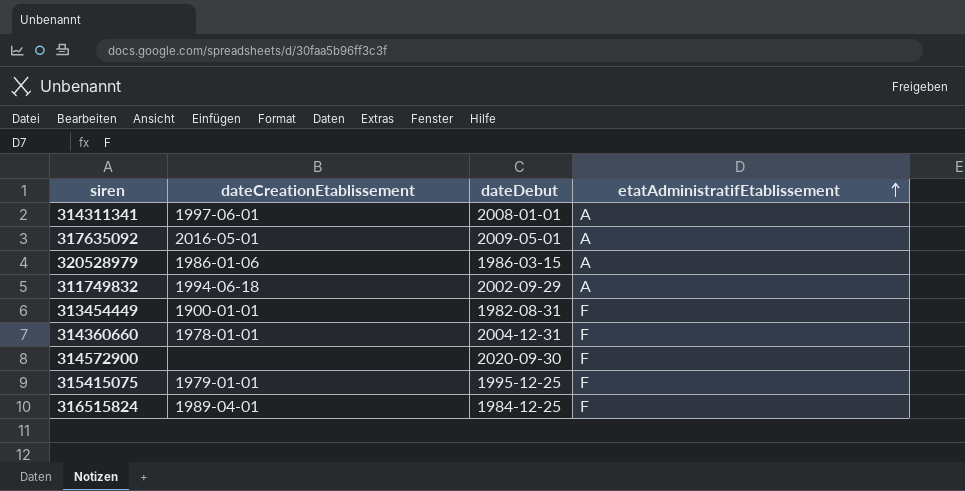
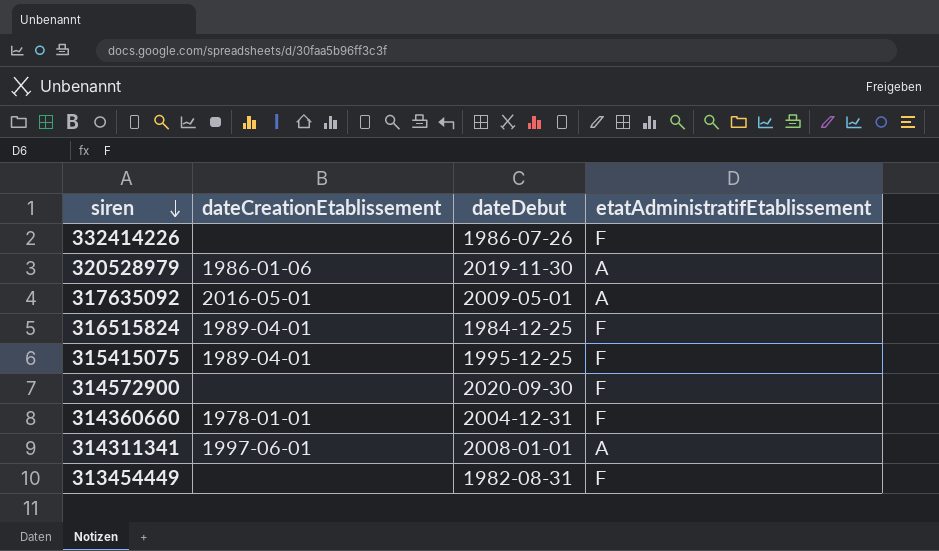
row order: etatAdministratifEtablissement ascending -> siren descending
row 311749832: 1994-06-18 | 2002-09-29 | A -> none
row 332414226: none -> none | 1986-07-26 | F
320528979 | dateDebut: 1986-03-15 -> 2019-11-30
315415075 | dateCreationEtablissement: 1979-01-01 -> 1989-04-01
313454449 | dateCreationEtablissement: 1900-01-01 -> none

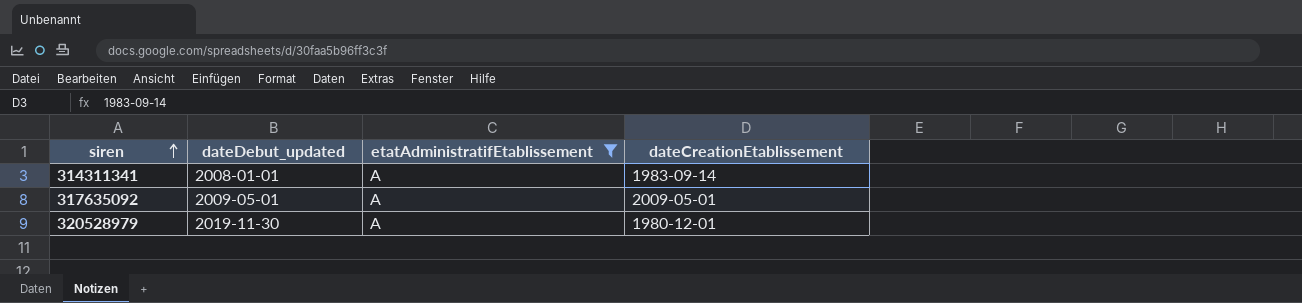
filter: none -> etatAdministratifEtablissement = A
row order: siren descending -> siren ascending
column name: dateDebut -> dateDebut_updated
column dateCreationEtablissement | position: 2 -> 4
314311341 | dateCreationEtablissement: 1997-06-01 -> 1983-09-14
317635092 | dateCreationEtablissement: 2016-05-01 -> 2009-05-01
320528979 | dateCreationEtablissement: 1986-01-06 -> 1980-12-01

